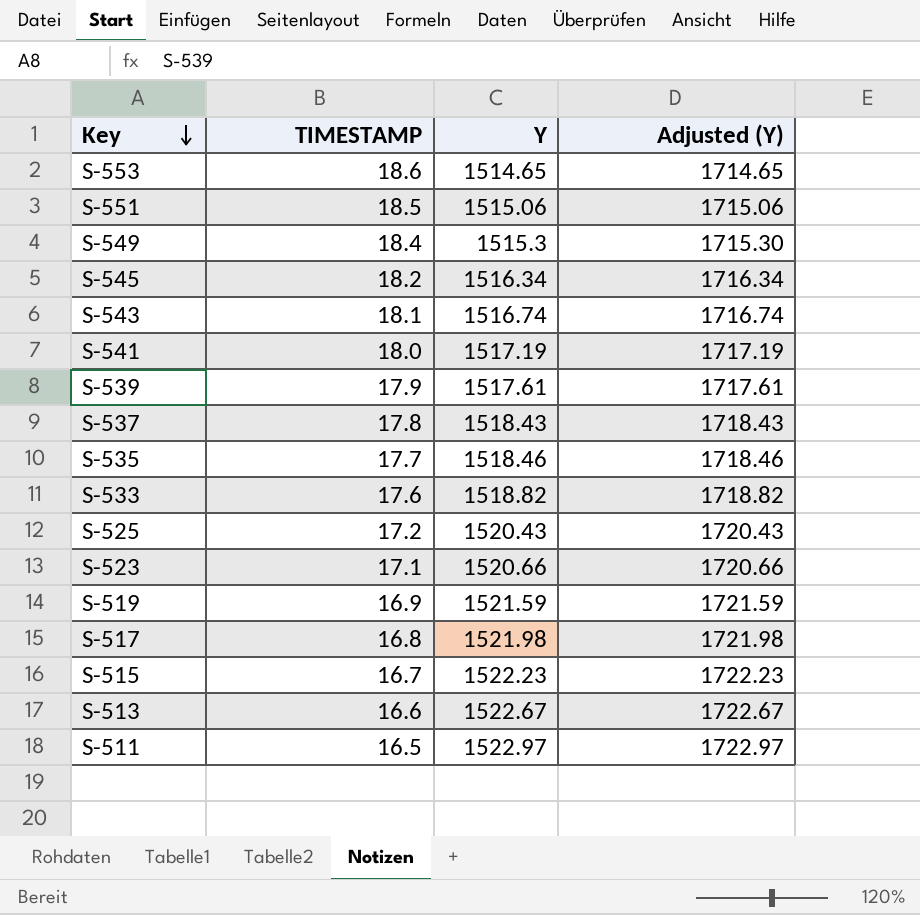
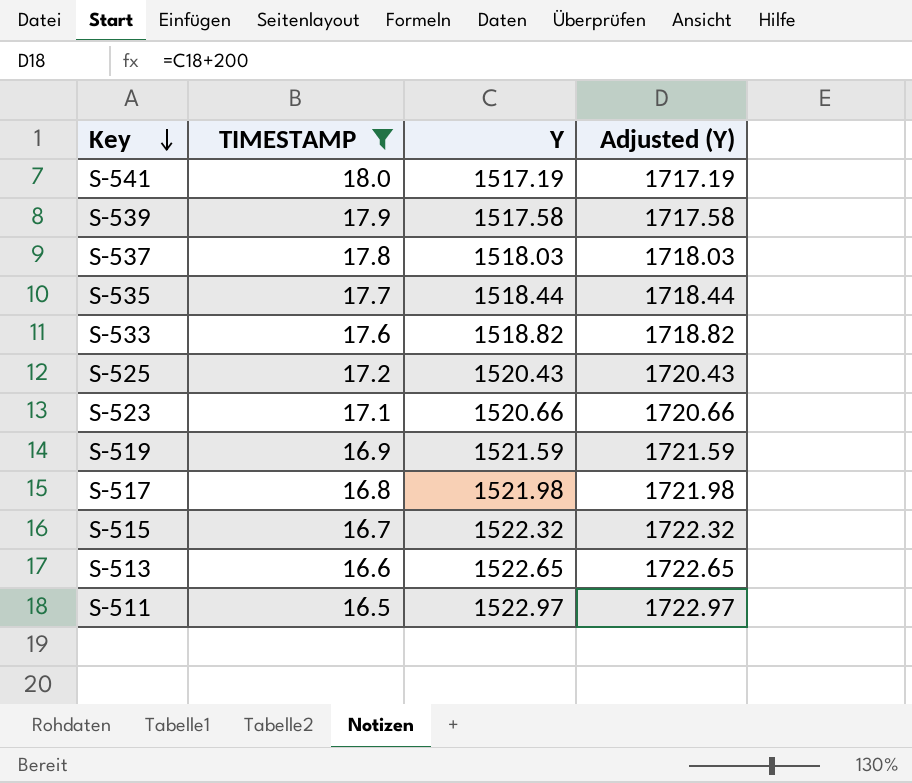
filter: none -> TIMESTAMP <= 18.0
S-539 | Y: 1517.61 -> 1517.58
S-539 | Adjusted (Y): 1717.61 -> 1717.58
S-537 | Y: 1518.43 -> 1518.03
S-537 | Adjusted (Y): 1718.43 -> 1718.03
S-535 | Y: 1518.46 -> 1518.44
S-535 | Adjusted (Y): 1718.46 -> 1718.44
S-515 | Y: 1522.23 -> 1522.32
S-515 | Adjusted (Y): 1722.23 -> 1722.32
S-513 | Y: 1522.67 -> 1522.65
S-513 | Adjusted (Y): 1722.67 -> 1722.65

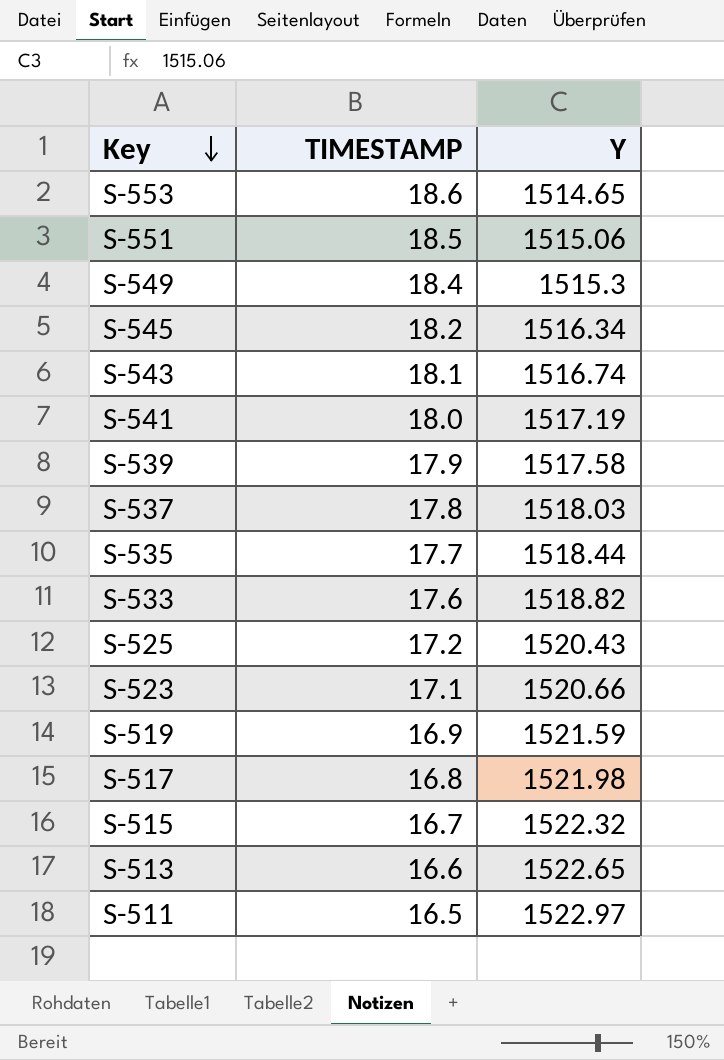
filter: TIMESTAMP <= 18.0 -> none
column Adjusted (Y) | formula: [Y] + 200 -> none

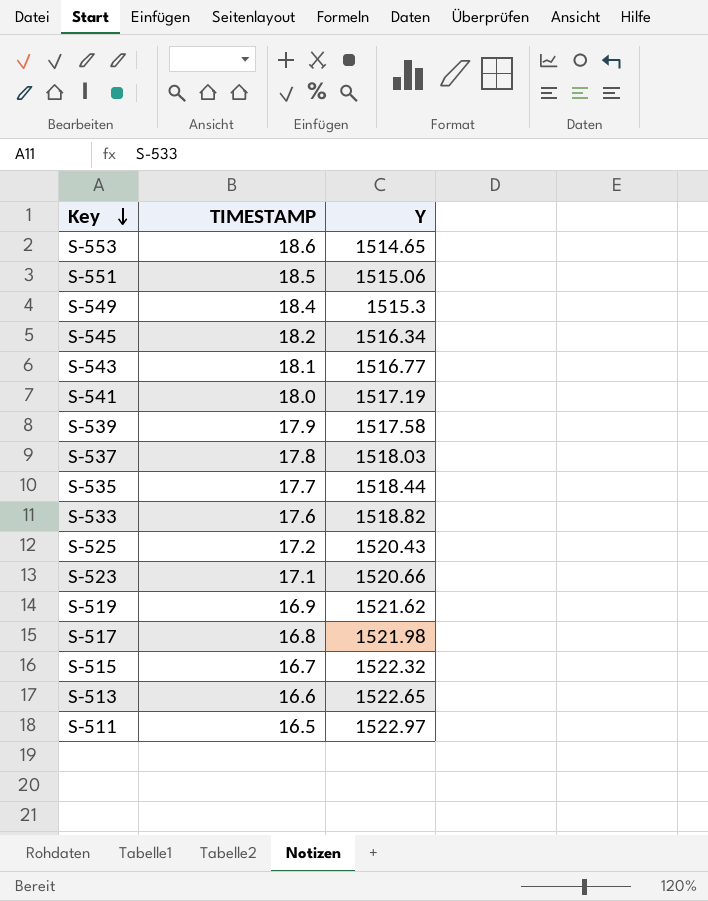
S-543 | Y: 1516.74 -> 1516.77
S-519 | Y: 1521.59 -> 1521.62

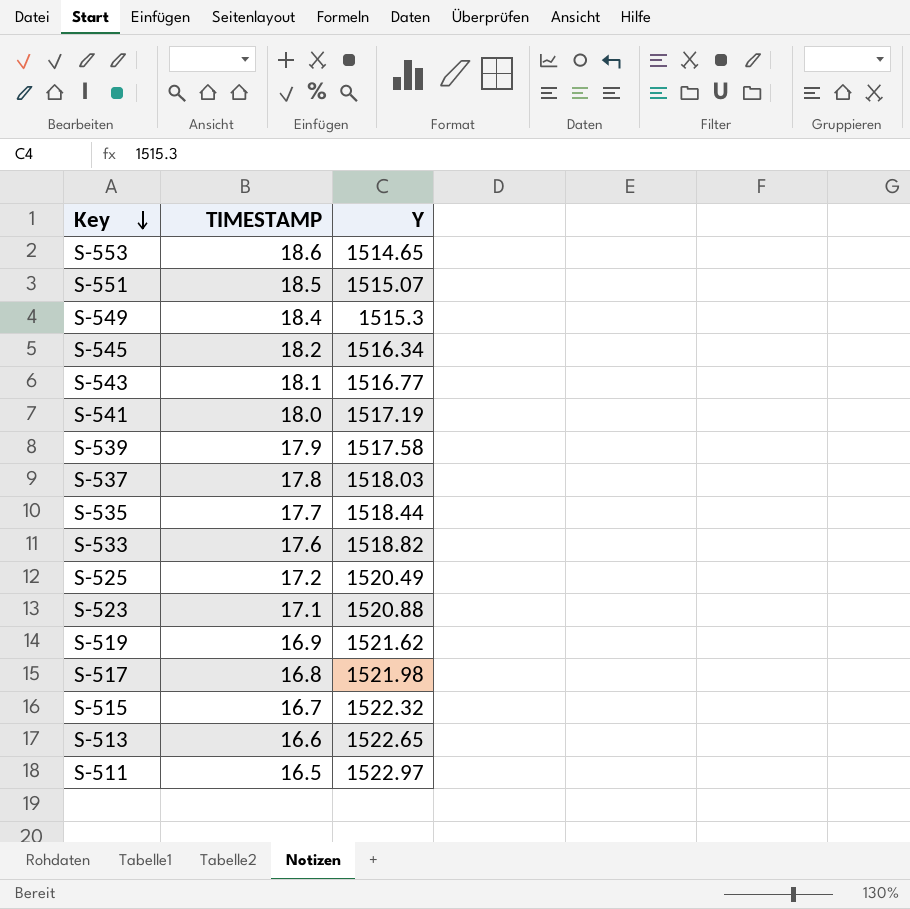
S-551 | Y: 1515.06 -> 1515.07
S-525 | Y: 1520.43 -> 1520.49
S-523 | Y: 1520.66 -> 1520.88

